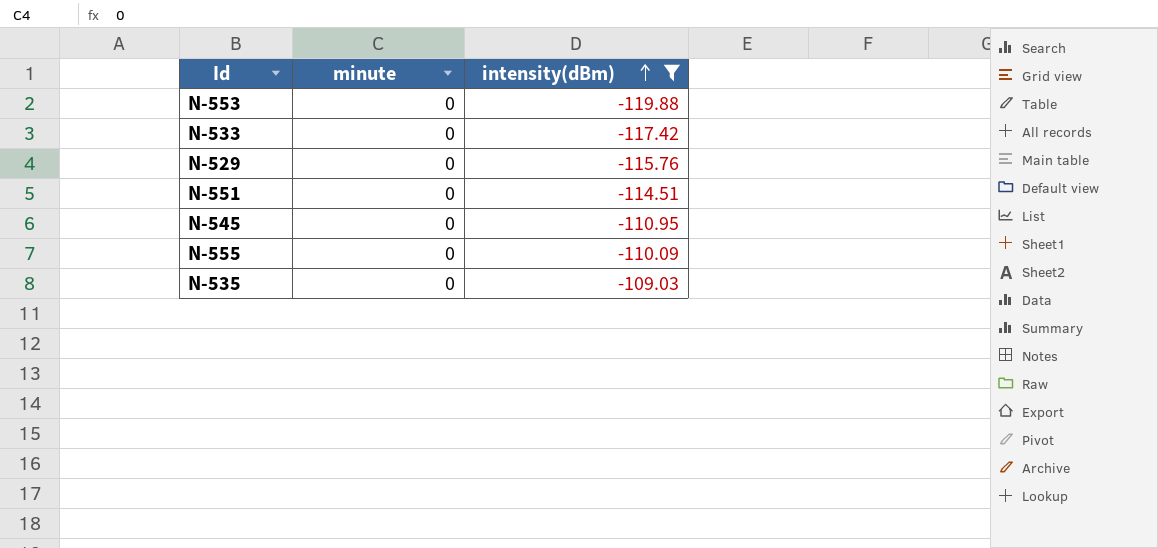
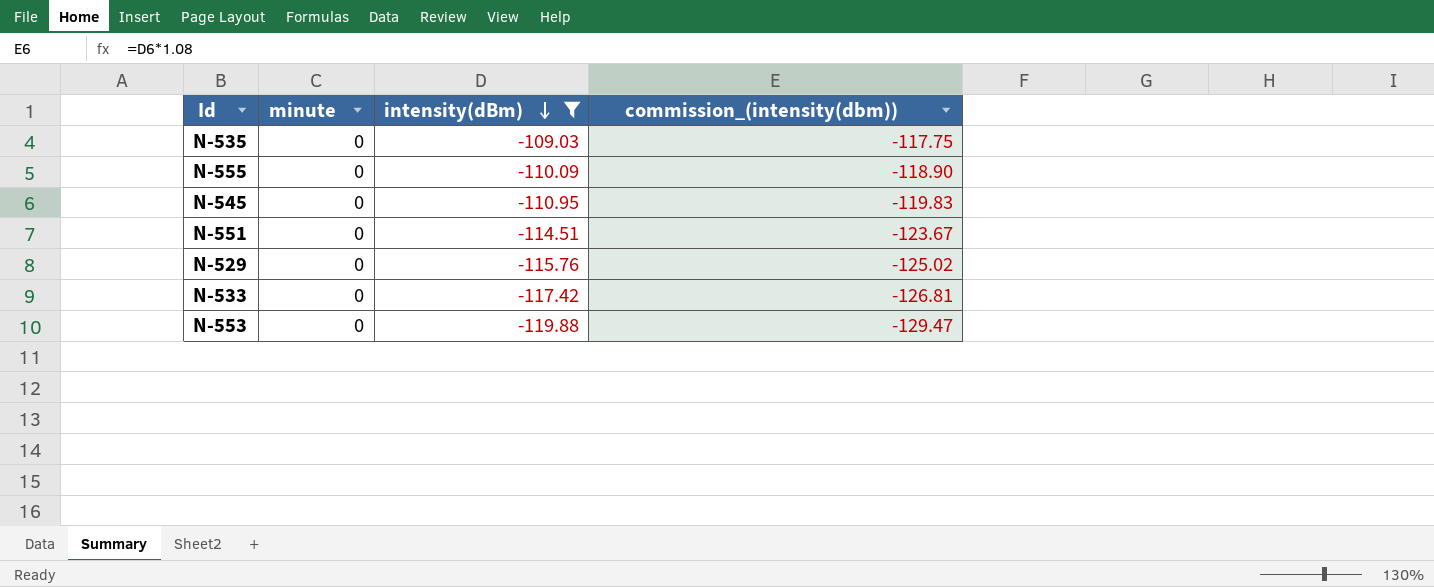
row order: intensity(dBm) ascending -> intensity(dBm) descending
column commission_(intensity(dbm)) | formula: none -> [intensity(dBm)] * 1.08

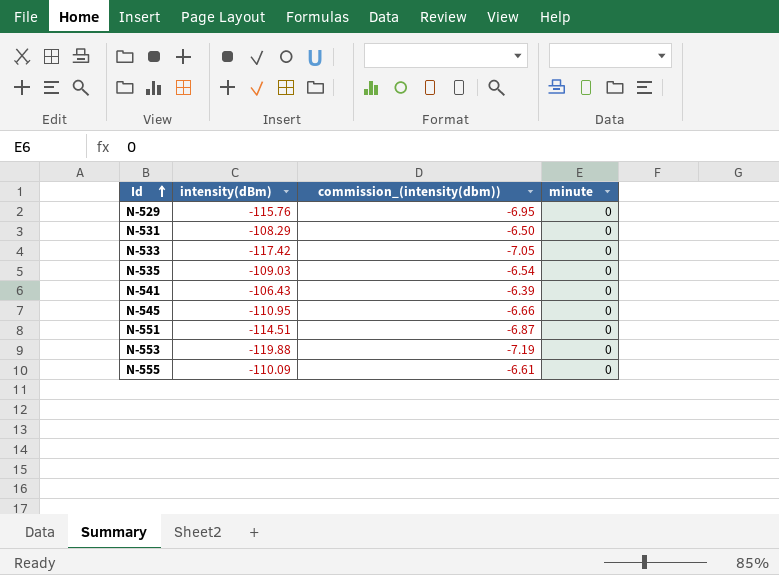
filter: intensity(dBm) <= -109.03 -> none
row order: intensity(dBm) descending -> Id ascending
column commission_(intensity(dbm)) | formula: [intensity(dBm)] * 1.08 -> [intensity(dBm)] * 0.06
column minute | position: 2 -> 4

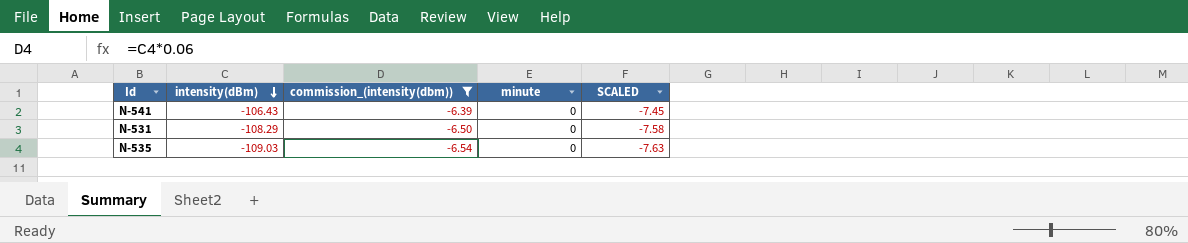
filter: none -> commission_(intensity(dbm)) >= -6.54
row order: Id ascending -> intensity(dBm) descending
column SCALED | formula: none -> [intensity(dBm)] * 0.07

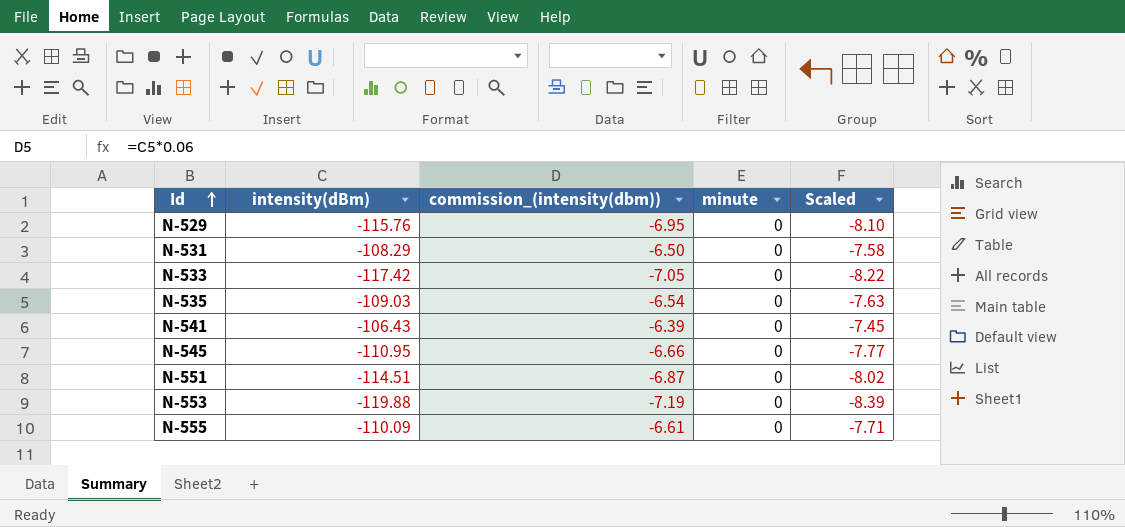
filter: commission_(intensity(dbm)) >= -6.54 -> none
row order: intensity(dBm) descending -> Id ascending
column name: SCALED -> Scaled

